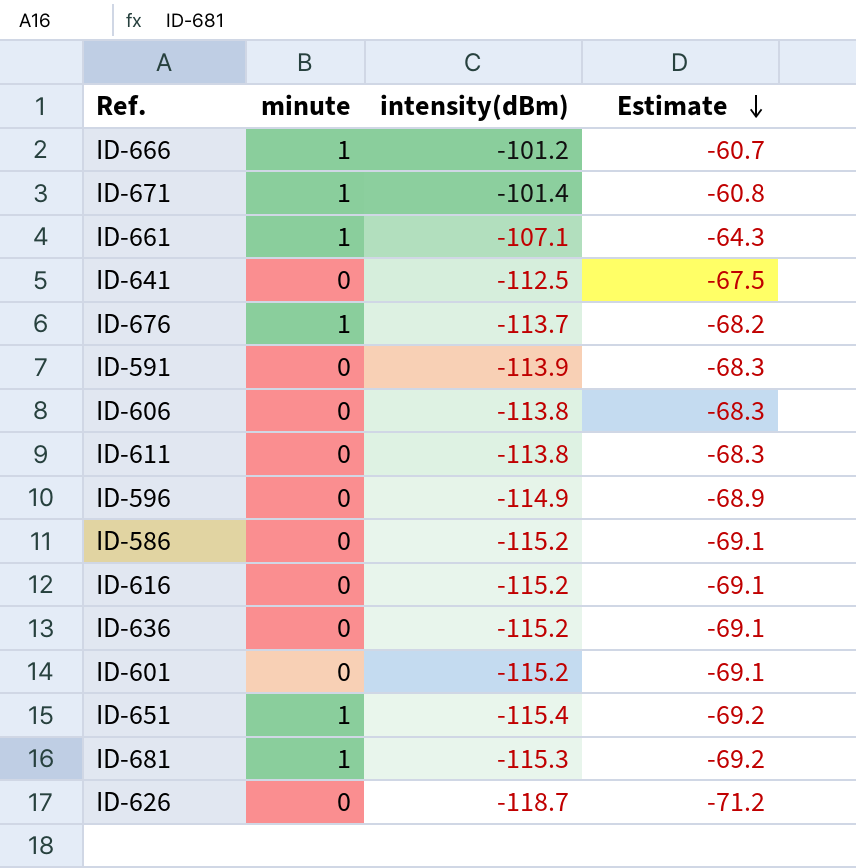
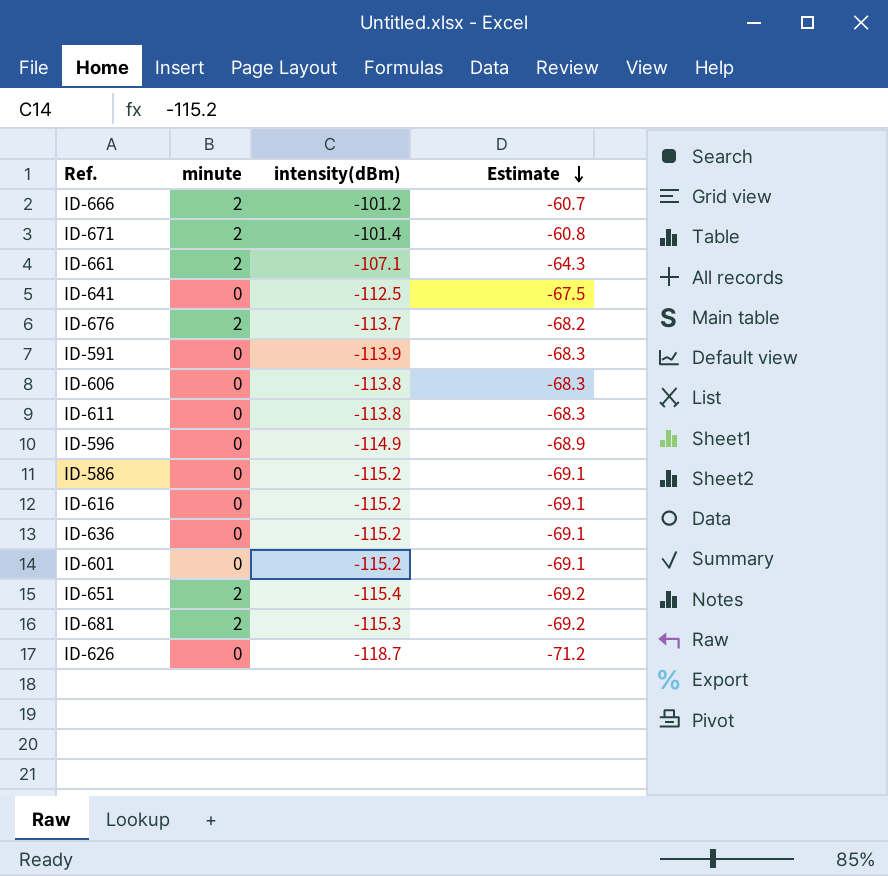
ID-666 | minute: 1 -> 2
ID-671 | minute: 1 -> 2
ID-661 | minute: 1 -> 2
ID-676 | minute: 1 -> 2
ID-651 | minute: 1 -> 2
ID-681 | minute: 1 -> 2

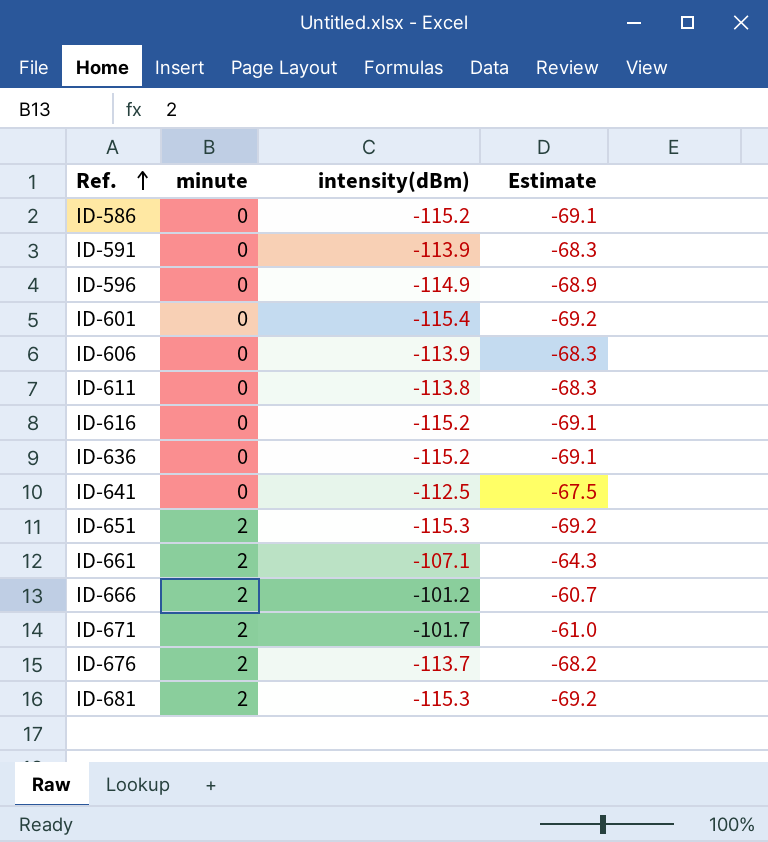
row order: Estimate descending -> Ref. ascending
row ID-626: 0 | -118.7 | -71.2 -> none
ID-601 | intensity(dBm): -115.2 -> -115.4
ID-601 | Estimate: -69.1 -> -69.2
ID-606 | intensity(dBm): -113.8 -> -113.9
ID-651 | intensity(dBm): -115.4 -> -115.3
ID-671 | intensity(dBm): -101.4 -> -101.7
ID-671 | Estimate: -60.8 -> -61.0

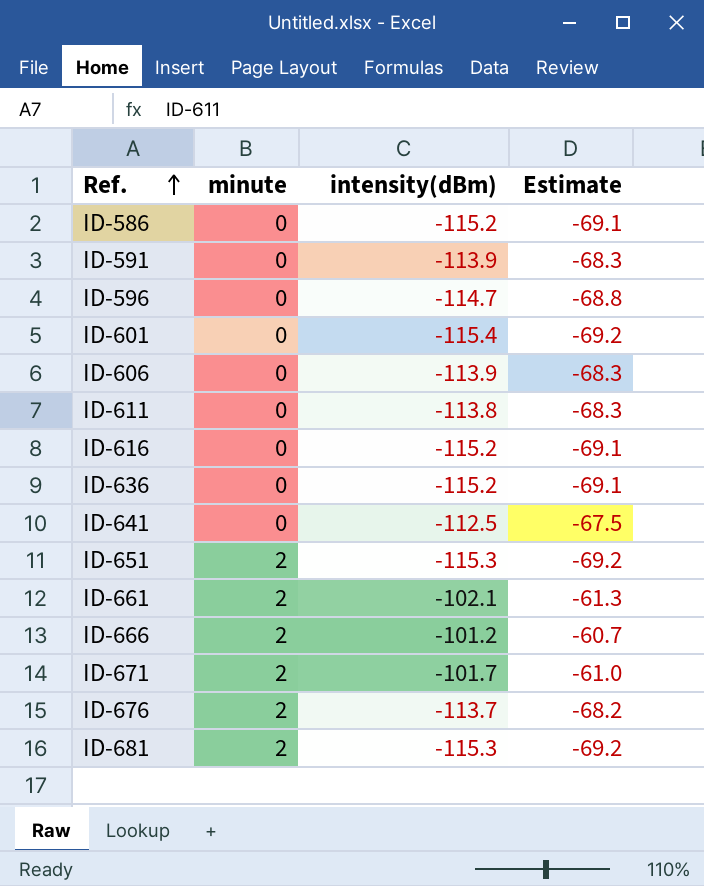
ID-596 | intensity(dBm): -114.9 -> -114.7
ID-596 | Estimate: -68.9 -> -68.8
ID-661 | intensity(dBm): -107.1 -> -102.1
ID-661 | Estimate: -64.3 -> -61.3

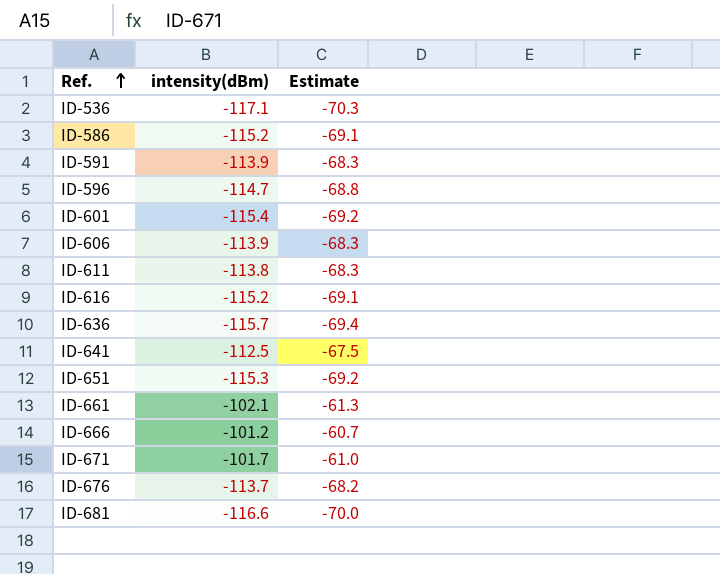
column minute | position: 2 -> none
row ID-536: none -> -117.1 | -70.3
ID-636 | intensity(dBm): -115.2 -> -115.7
ID-636 | Estimate: -69.1 -> -69.4
ID-681 | intensity(dBm): -115.3 -> -116.6
ID-681 | Estimate: -69.2 -> -70.0

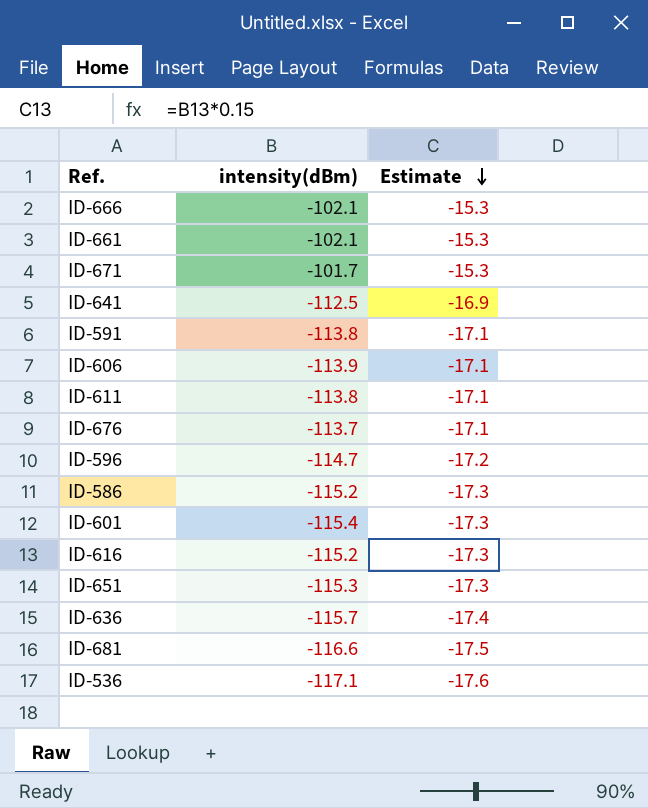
row order: Ref. ascending -> Estimate descending
column Estimate | formula: [intensity(dBm)] * 0.6 -> [intensity(dBm)] * 0.15
ID-666 | intensity(dBm): -101.2 -> -102.1
ID-591 | intensity(dBm): -113.9 -> -113.8

